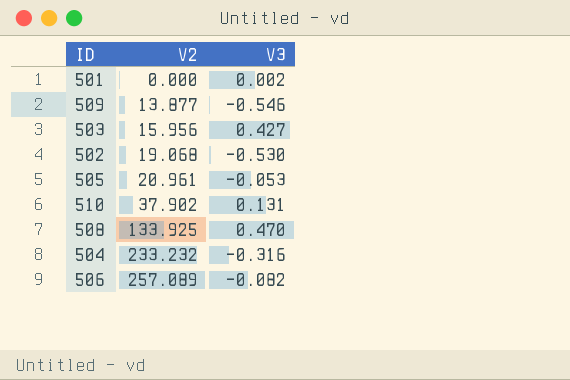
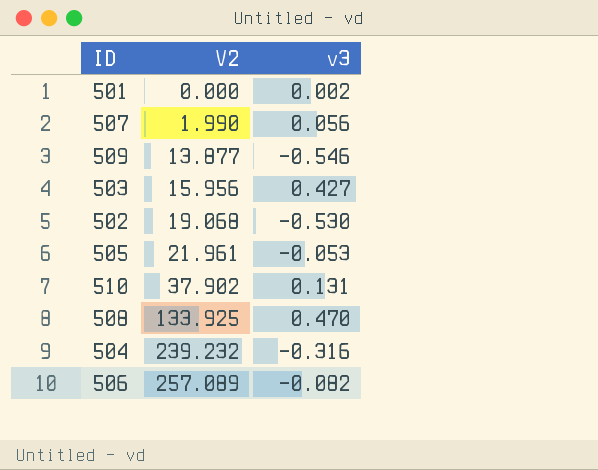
column name: V3 -> v3
row 507: none -> 1.990 | 0.056
505 | V2: 20.961 -> 21.961
504 | V2: 233.232 -> 239.232

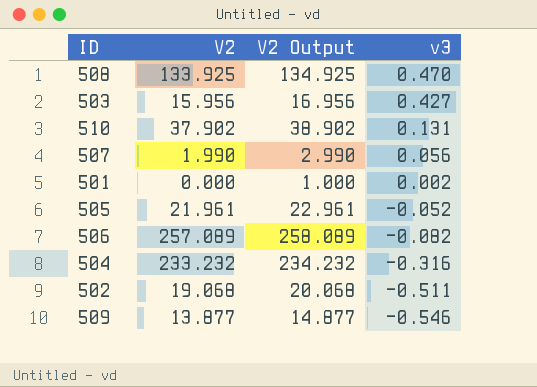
row order: V2 ascending -> v3 descending
column V2 Output | formula: none -> [V2] + 1
505 | v3: -0.053 -> -0.052
504 | V2: 239.232 -> 233.232
502 | v3: -0.530 -> -0.511

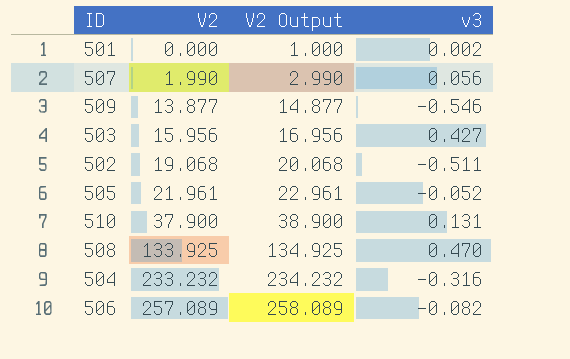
row order: v3 descending -> V2 ascending
510 | V2: 37.902 -> 37.900
510 | V2 Output: 38.902 -> 38.900

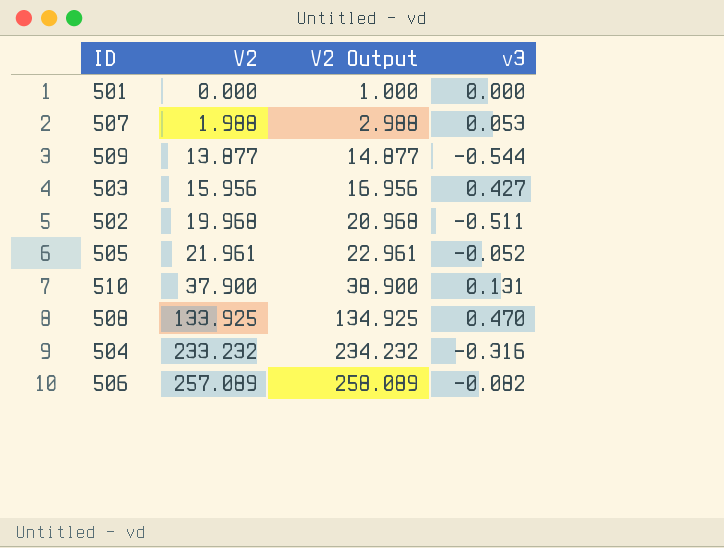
501 | v3: 0.002 -> 0.000
507 | V2: 1.990 -> 1.988
507 | V2 Output: 2.990 -> 2.988
507 | v3: 0.056 -> 0.053
509 | v3: -0.546 -> -0.544
502 | V2: 19.068 -> 19.968
502 | V2 Output: 20.068 -> 20.968

